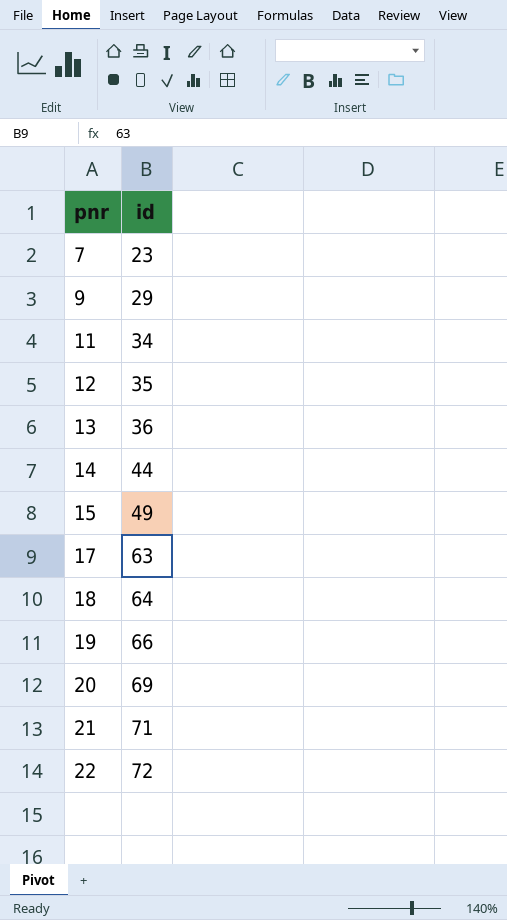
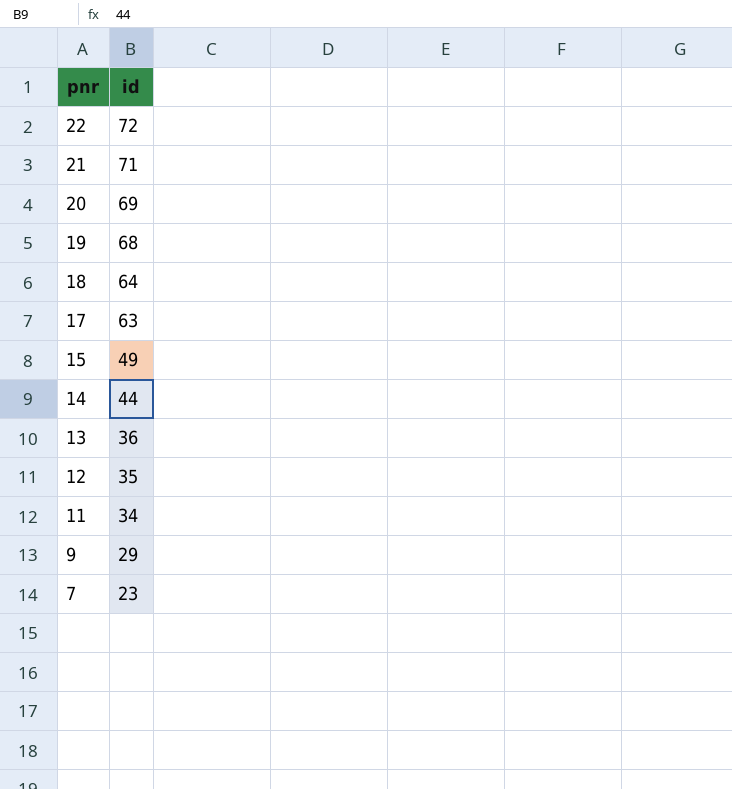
row order: pnr ascending -> pnr descending
19 | id: 66 -> 68

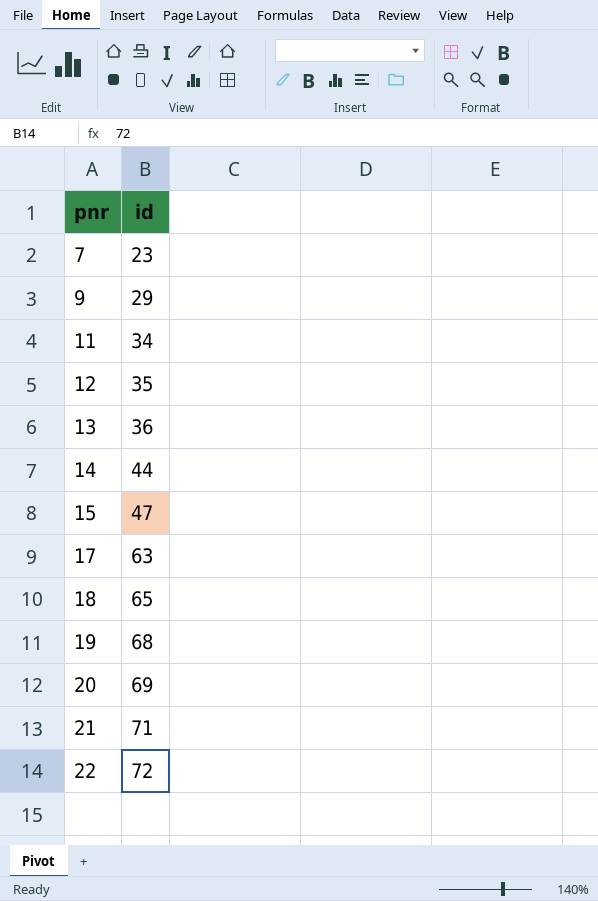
row order: pnr descending -> pnr ascending
15 | id: 49 -> 47
18 | id: 64 -> 65

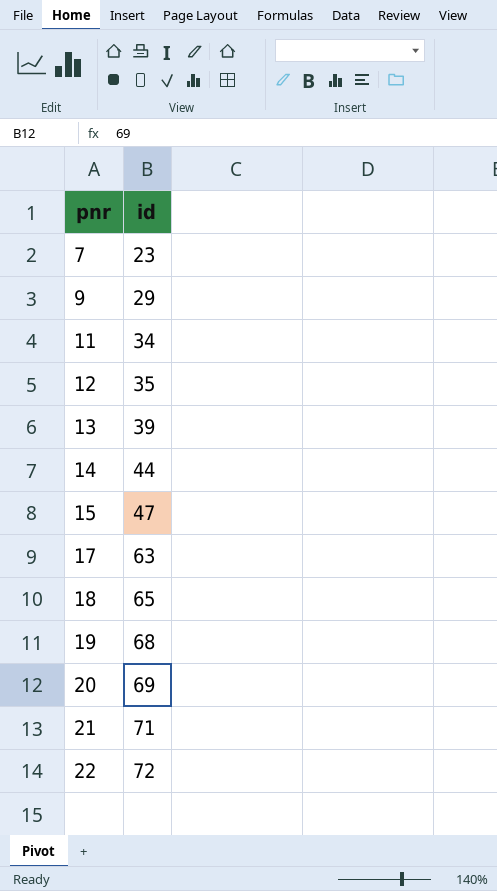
13 | id: 36 -> 39

